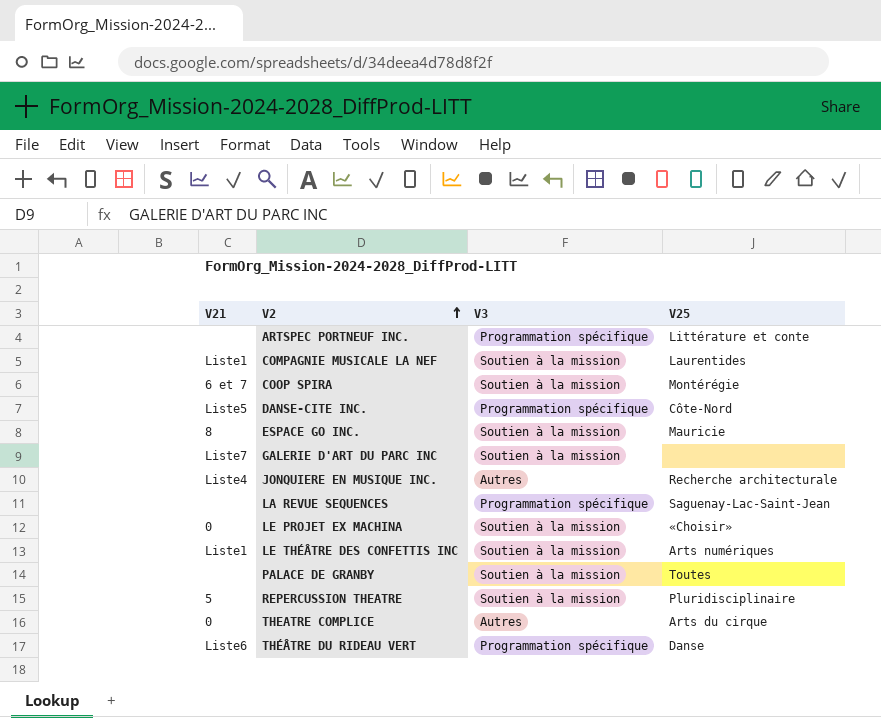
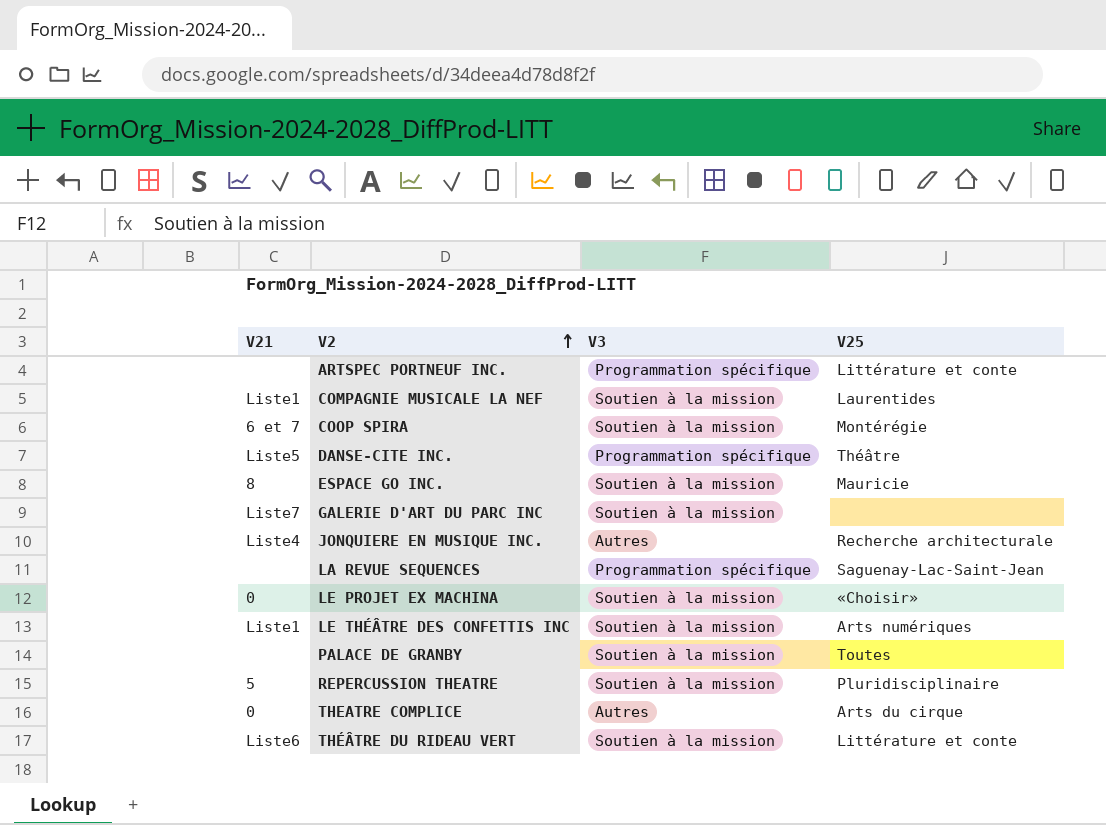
DANSE-CITE INC. | V25: Côte-Nord -> Théâtre
THÉÂTRE DU RIDEAU VERT | V3: Programmation spécifique -> Soutien à la mission
THÉÂTRE DU RIDEAU VERT | V25: Danse -> Littérature et conte

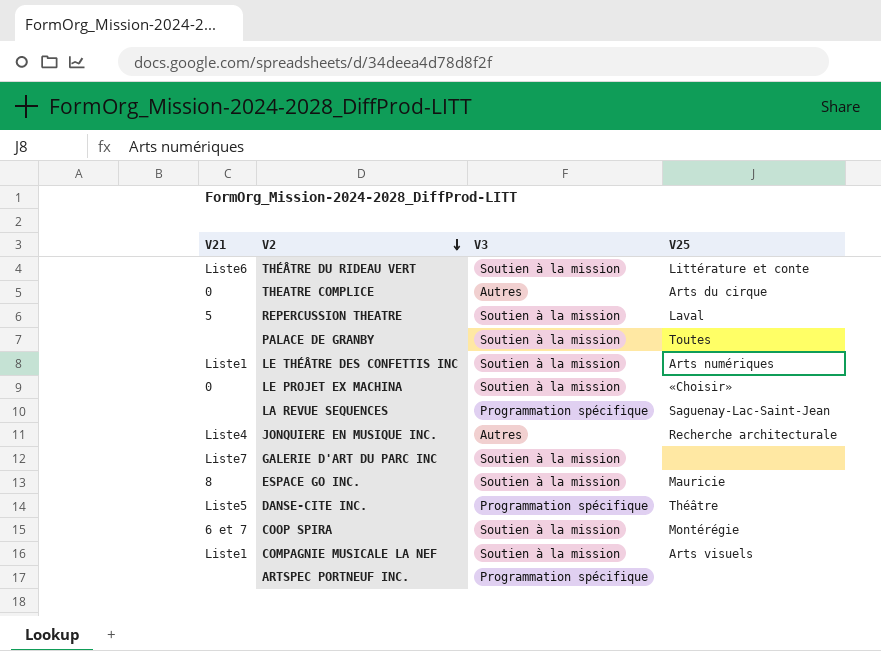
row order: V2 ascending -> V2 descending
REPERCUSSION THEATRE | V25: Pluridisciplinaire -> Laval
COMPAGNIE MUSICALE LA NEF | V25: Laurentides -> Arts visuels
ARTSPEC PORTNEUF INC. | V25: Littérature et conte -> none

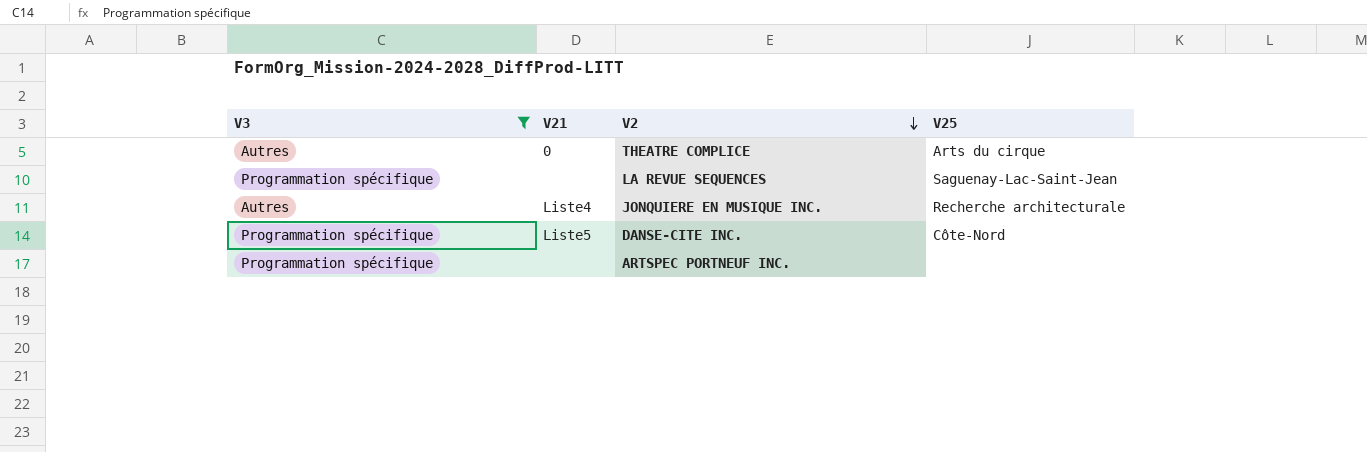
filter: none -> V3 != Soutien à la mission
column V3 | position: 3 -> 1
DANSE-CITE INC. | V25: Théâtre -> Côte-Nord

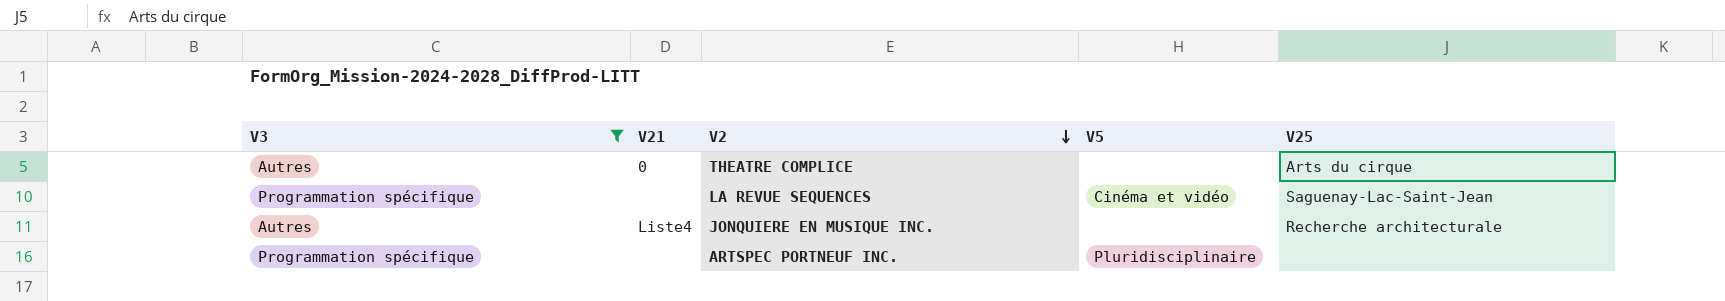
column V5 | position: none -> 4
row DANSE-CITE INC.: Programmation spécifique | Liste5 | Côte-Nord -> none

